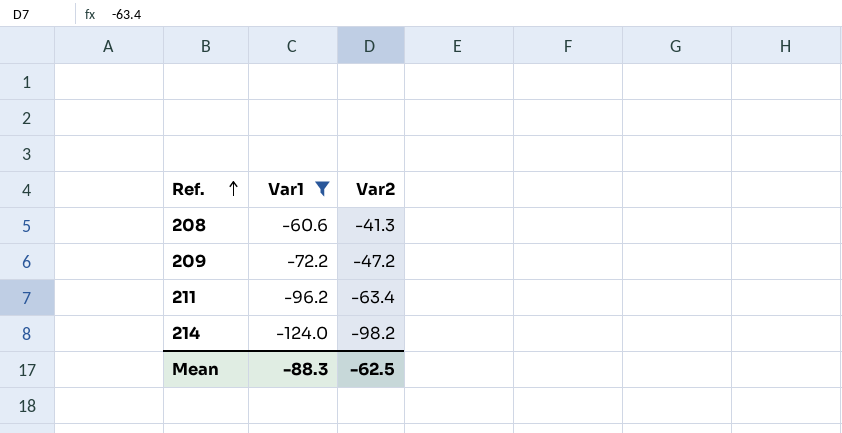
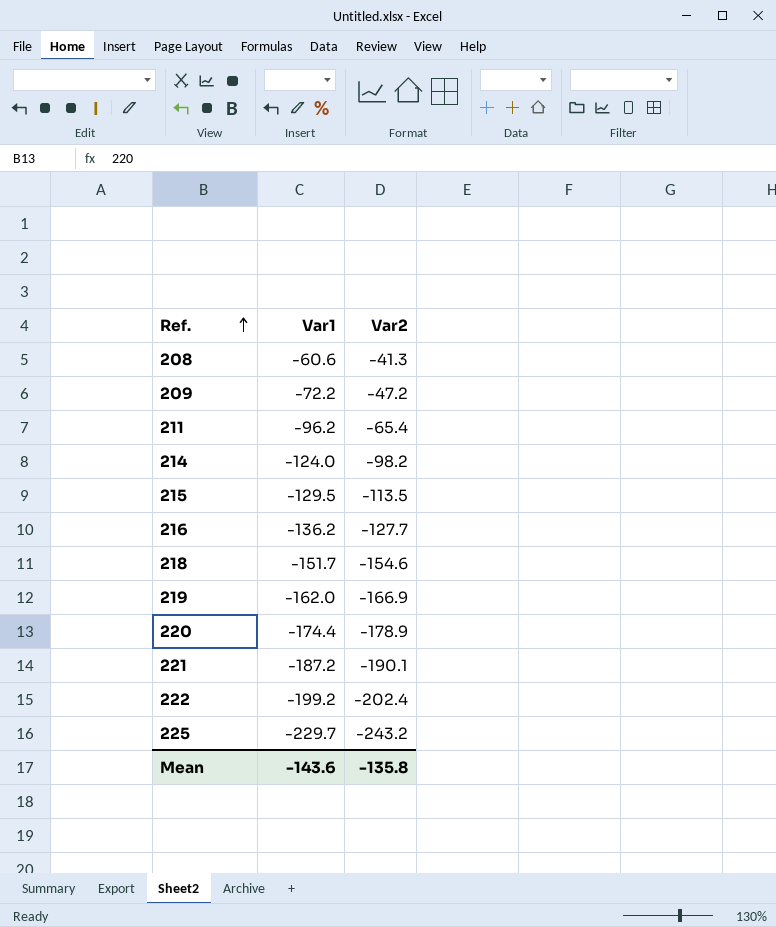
filter: Var1 >= -124.0 -> none
211 | Var2: -63.4 -> -65.4
Mean | Var1: -88.3 -> -143.6
Mean | Var2: -62.5 -> -135.8

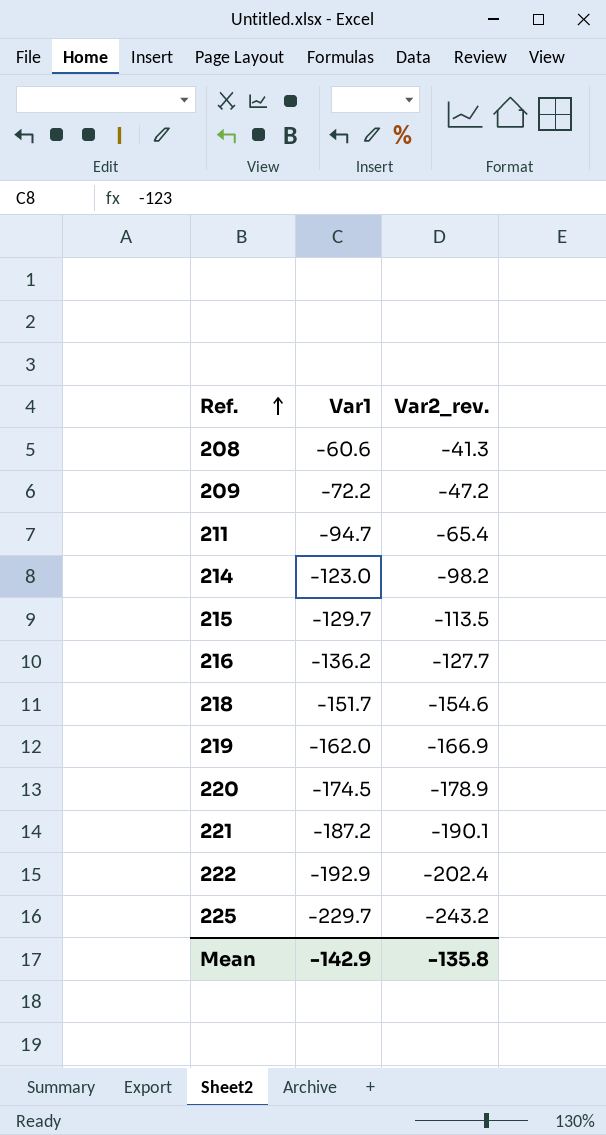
column name: Var2 -> Var2_rev.
211 | Var1: -96.2 -> -94.7
214 | Var1: -124.0 -> -123.0
215 | Var1: -129.5 -> -129.7
220 | Var1: -174.4 -> -174.5
222 | Var1: -199.2 -> -192.9
Mean | Var1: -143.6 -> -142.9

